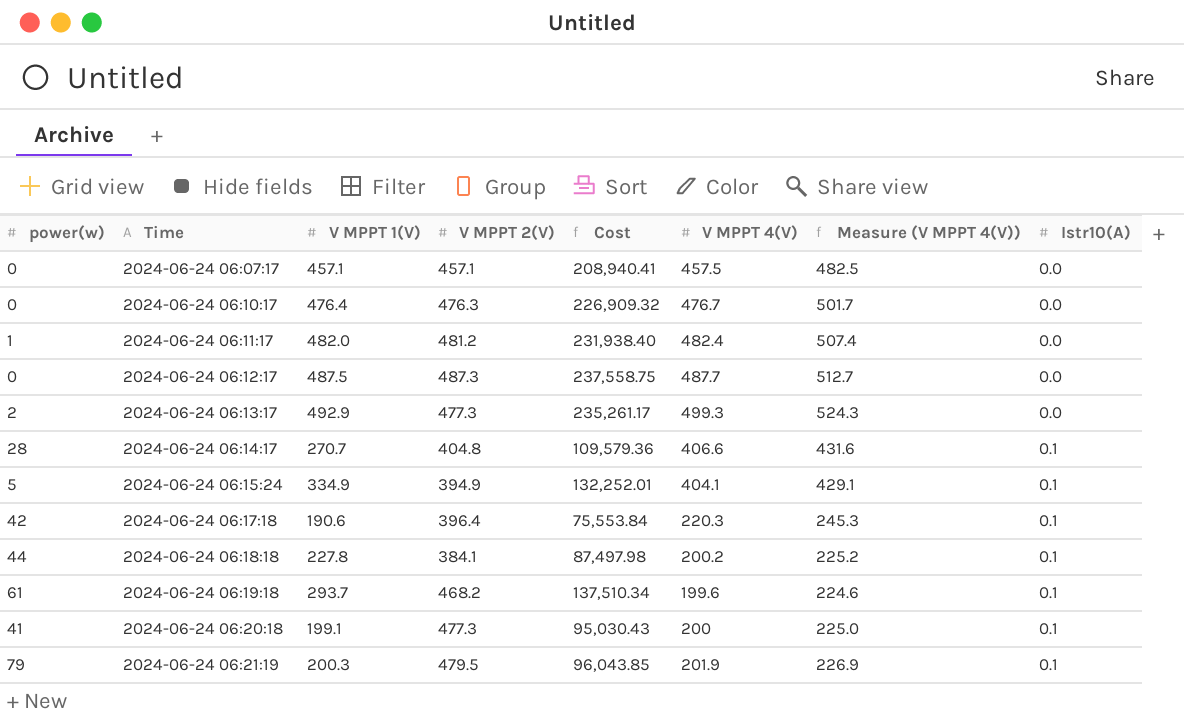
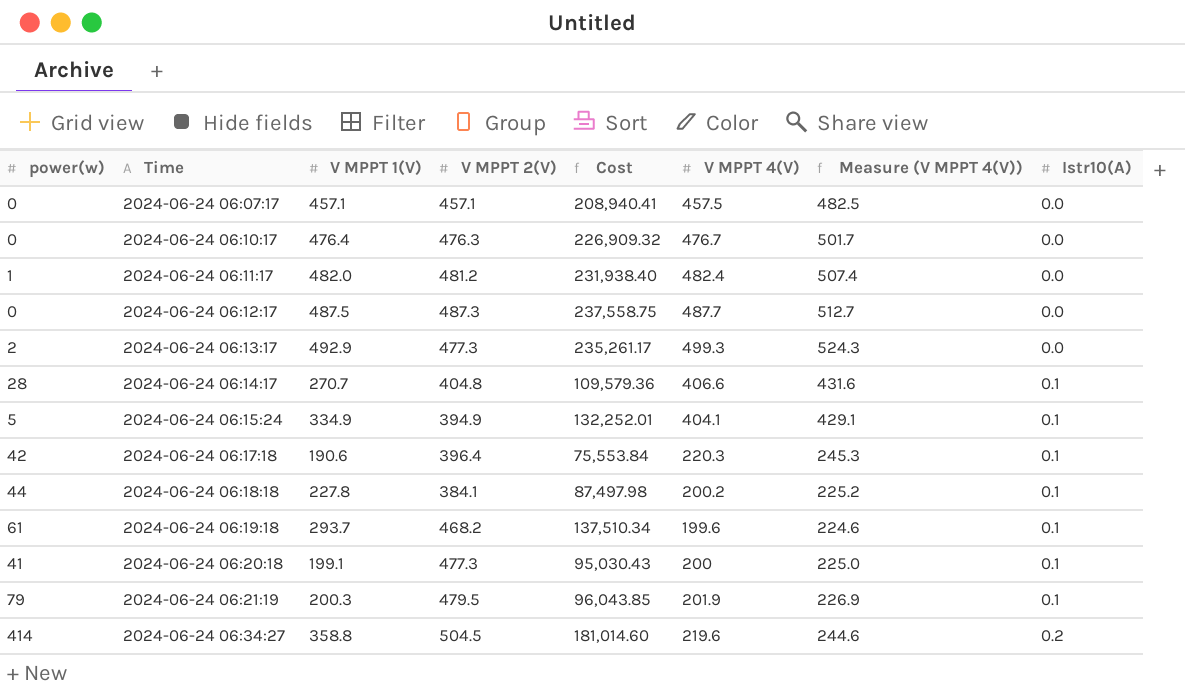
row 2024-06-24 06:34:27: none -> 414 | 358.8 | 504.5 | 181,014.60 | 219.6 | 244.6 | 0.2

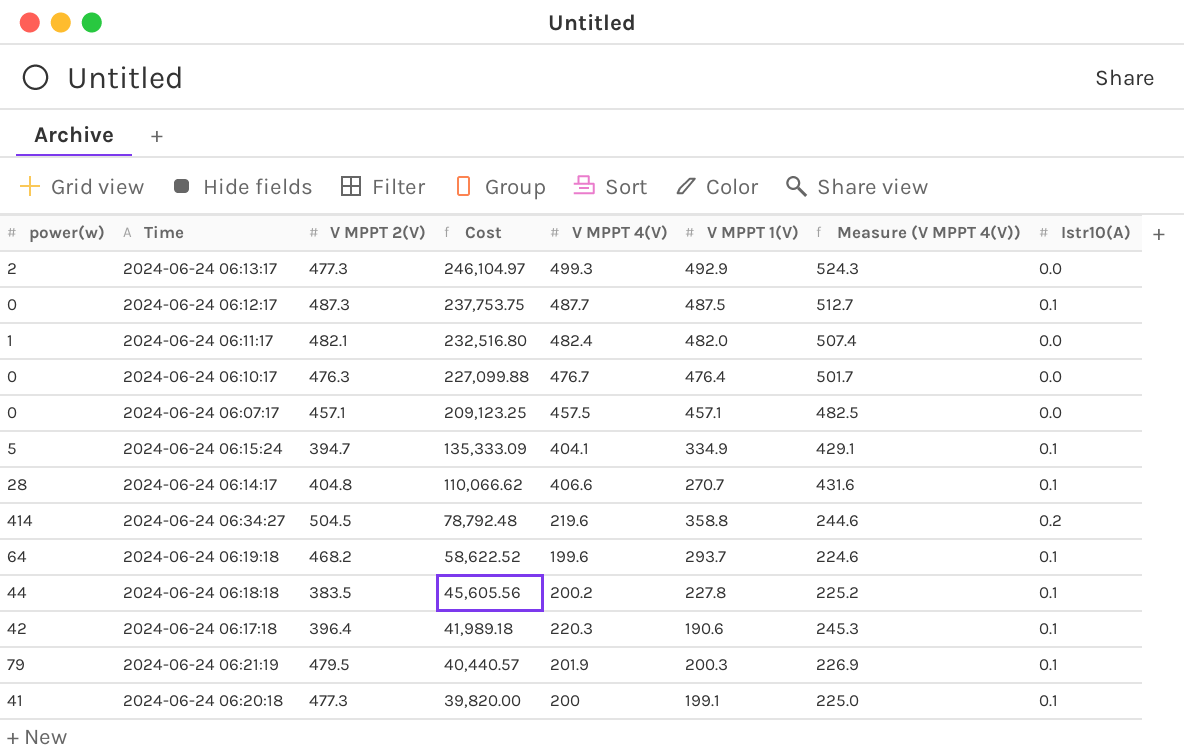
row order: Time ascending -> Cost descending
column Cost | formula: [V MPPT 1(V)] * [V MPPT 2(V)] -> [V MPPT 4(V)] * [V MPPT 1(V)]
column V MPPT 1(V) | position: 3 -> 6
2024-06-24 06:12:17 | Istr10(A): 0.0 -> 0.1
2024-06-24 06:11:17 | V MPPT 2(V): 481.2 -> 482.1
2024-06-24 06:15:24 | V MPPT 2(V): 394.9 -> 394.7
2024-06-24 06:19:18 | power(w): 61 -> 64
2024-06-24 06:18:18 | V MPPT 2(V): 384.1 -> 383.5

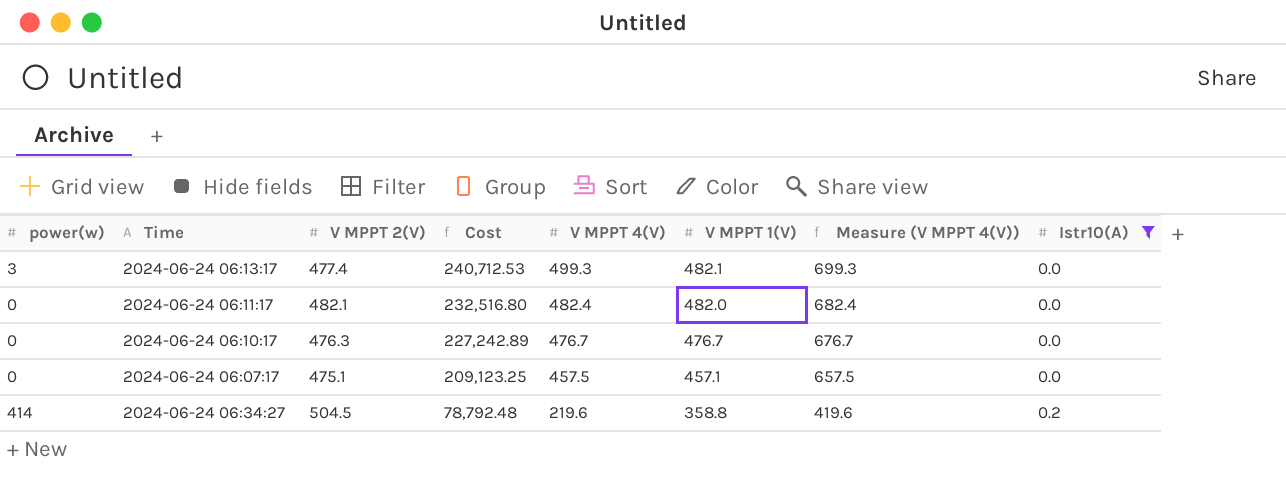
filter: none -> Istr10(A) != 0.1
column Measure (V MPPT 4(V)) | formula: [V MPPT 4(V)] + 25 -> [V MPPT 4(V)] + 200
2024-06-24 06:13:17 | power(w): 2 -> 3
2024-06-24 06:13:17 | V MPPT 2(V): 477.3 -> 477.4
2024-06-24 06:13:17 | Cost: 246,104.97 -> 240,712.53
2024-06-24 06:13:17 | V MPPT 1(V): 492.9 -> 482.1
2024-06-24 06:11:17 | power(w): 1 -> 0
2024-06-24 06:10:17 | Cost: 227,099.88 -> 227,242.89
2024-06-24 06:10:17 | V MPPT 1(V): 476.4 -> 476.7
2024-06-24 06:07:17 | V MPPT 2(V): 457.1 -> 475.1

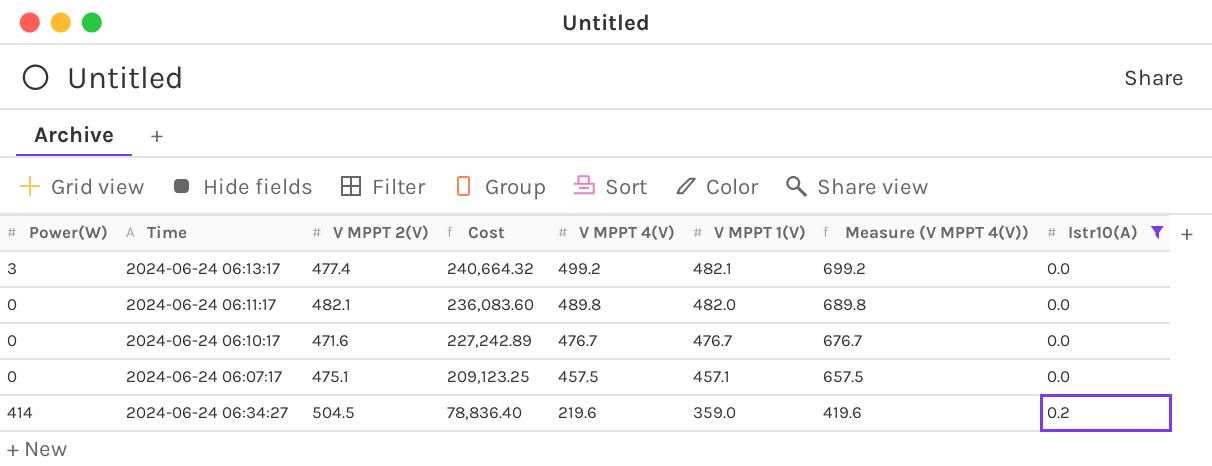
column name: power(w) -> Power(W)
2024-06-24 06:13:17 | Cost: 240,712.53 -> 240,664.32
2024-06-24 06:13:17 | V MPPT 4(V): 499.3 -> 499.2
2024-06-24 06:13:17 | Measure (V MPPT 4(V)): 699.3 -> 699.2
2024-06-24 06:11:17 | Cost: 232,516.80 -> 236,083.60
2024-06-24 06:11:17 | V MPPT 4(V): 482.4 -> 489.8
2024-06-24 06:11:17 | Measure (V MPPT 4(V)): 682.4 -> 689.8
2024-06-24 06:10:17 | V MPPT 2(V): 476.3 -> 471.6
2024-06-24 06:34:27 | Cost: 78,792.48 -> 78,836.40
2024-06-24 06:34:27 | V MPPT 1(V): 358.8 -> 359.0

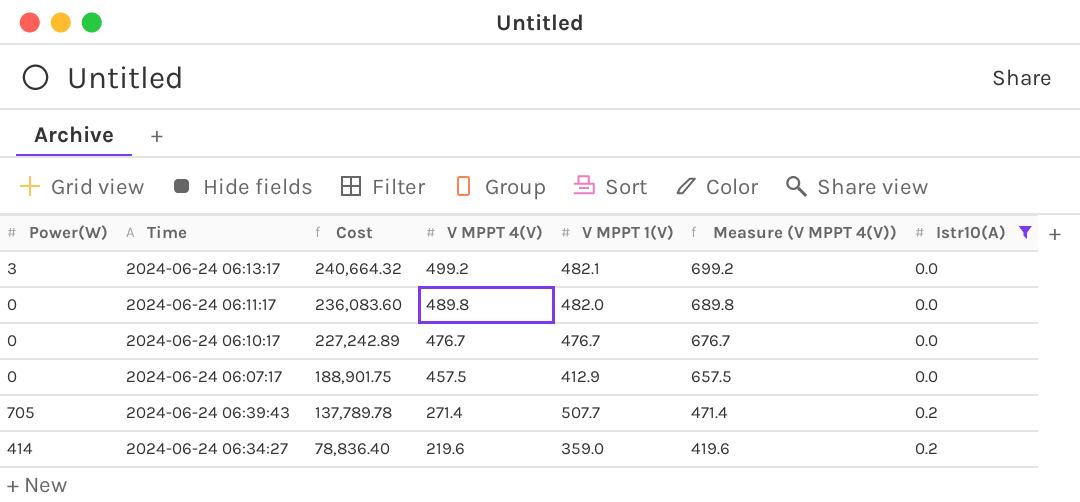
column V MPPT 2(V) | position: 3 -> none
2024-06-24 06:07:17 | Cost: 209,123.25 -> 188,901.75
2024-06-24 06:07:17 | V MPPT 1(V): 457.1 -> 412.9
row 2024-06-24 06:39:43: none -> 705 | 137,789.78 | 271.4 | 507.7 | 471.4 | 0.2

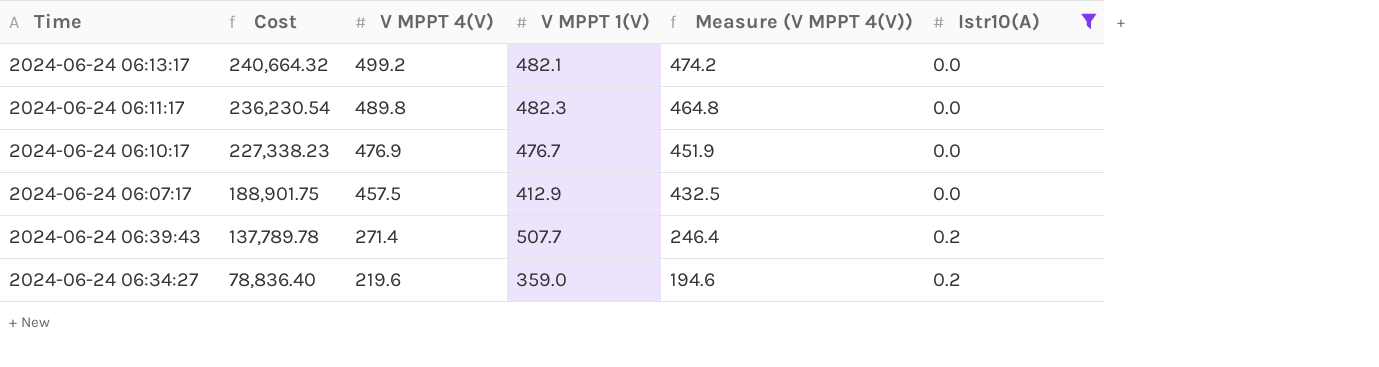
column Power(W) | position: 1 -> none
column Measure (V MPPT 4(V)) | formula: [V MPPT 4(V)] + 200 -> [V MPPT 4(V)] - 25
2024-06-24 06:11:17 | Cost: 236,083.60 -> 236,230.54
2024-06-24 06:11:17 | V MPPT 1(V): 482.0 -> 482.3
2024-06-24 06:10:17 | Cost: 227,242.89 -> 227,338.23
2024-06-24 06:10:17 | V MPPT 4(V): 476.7 -> 476.9

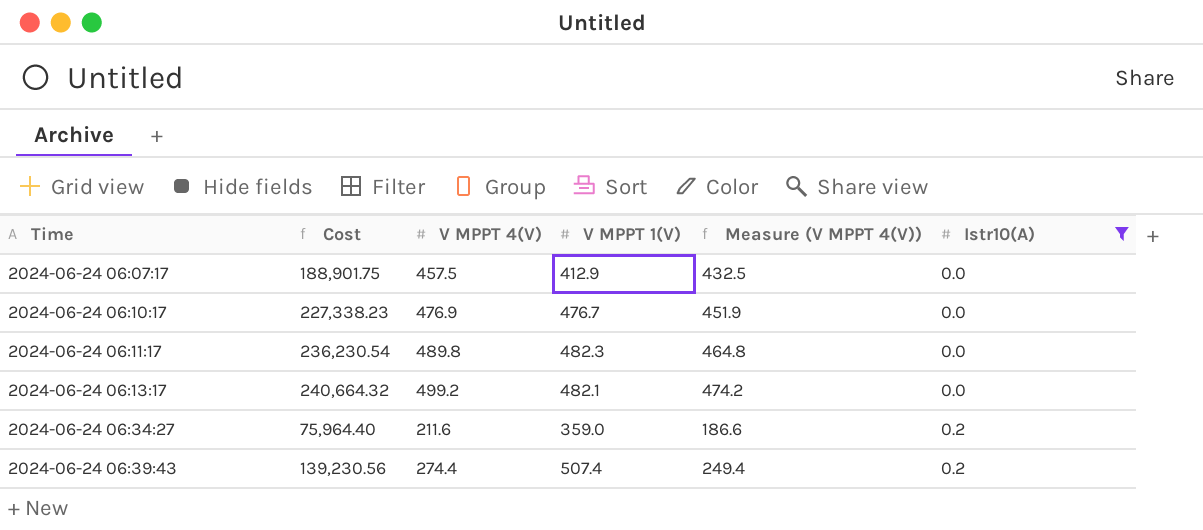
row order: Cost descending -> Time ascending
2024-06-24 06:34:27 | Cost: 78,836.40 -> 75,964.40
2024-06-24 06:34:27 | V MPPT 4(V): 219.6 -> 211.6
2024-06-24 06:34:27 | Measure (V MPPT 4(V)): 194.6 -> 186.6
2024-06-24 06:39:43 | Cost: 137,789.78 -> 139,230.56
2024-06-24 06:39:43 | V MPPT 4(V): 271.4 -> 274.4
2024-06-24 06:39:43 | V MPPT 1(V): 507.7 -> 507.4
2024-06-24 06:39:43 | Measure (V MPPT 4(V)): 246.4 -> 249.4

